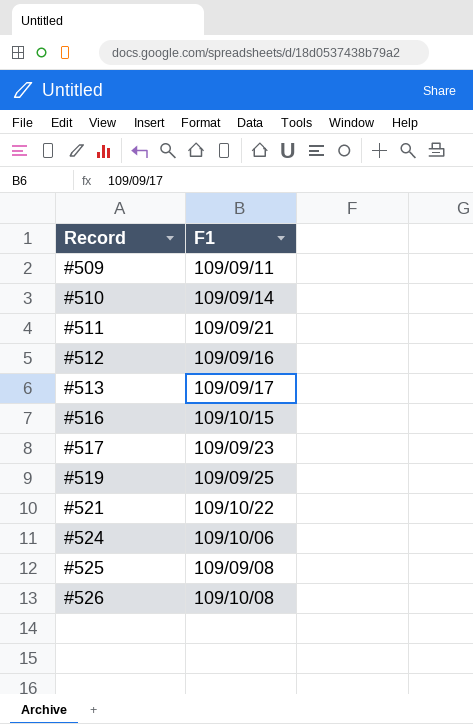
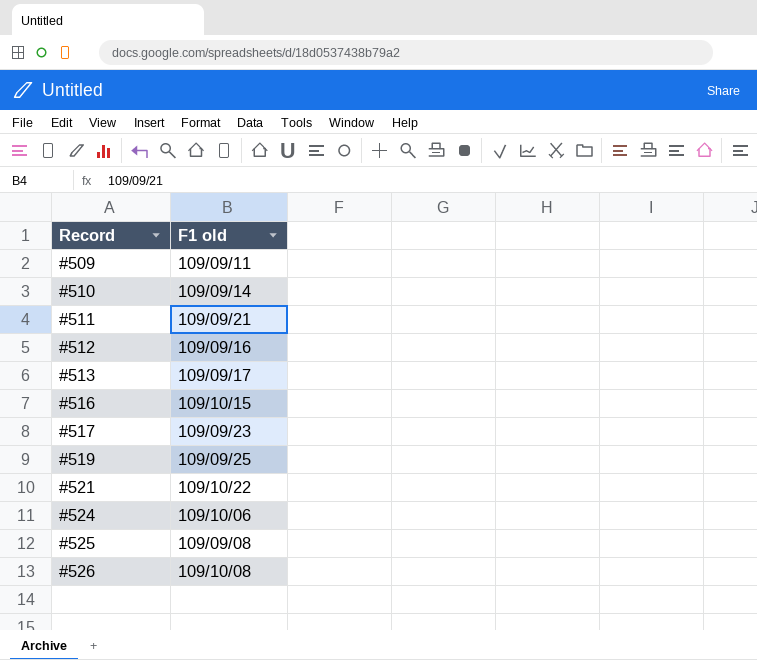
column name: F1 -> F1 old

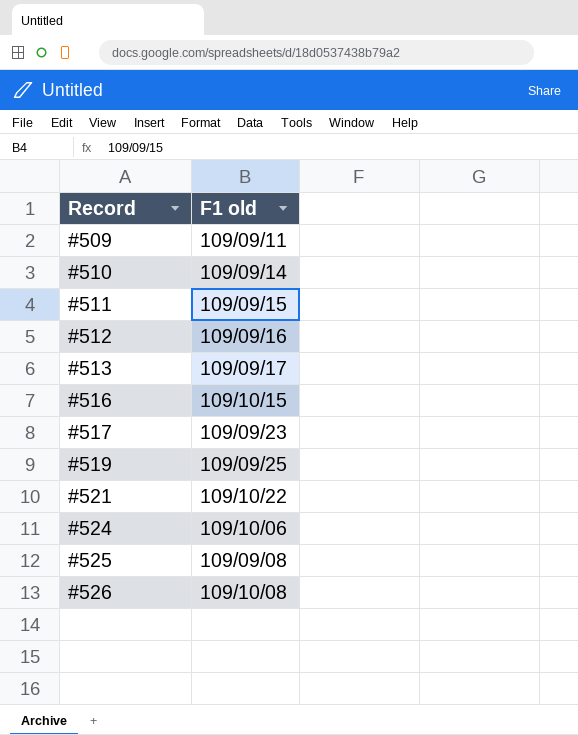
#511 | F1 old: 109/09/21 -> 109/09/15

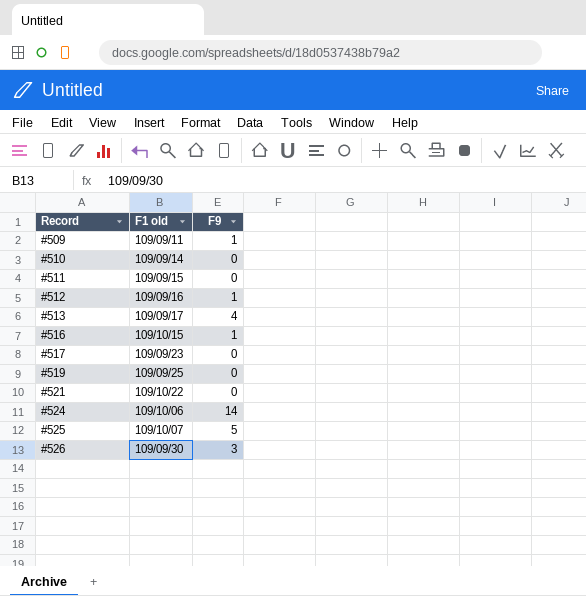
column F9 | position: none -> 3
#525 | F1 old: 109/09/08 -> 109/10/07
#526 | F1 old: 109/10/08 -> 109/09/30

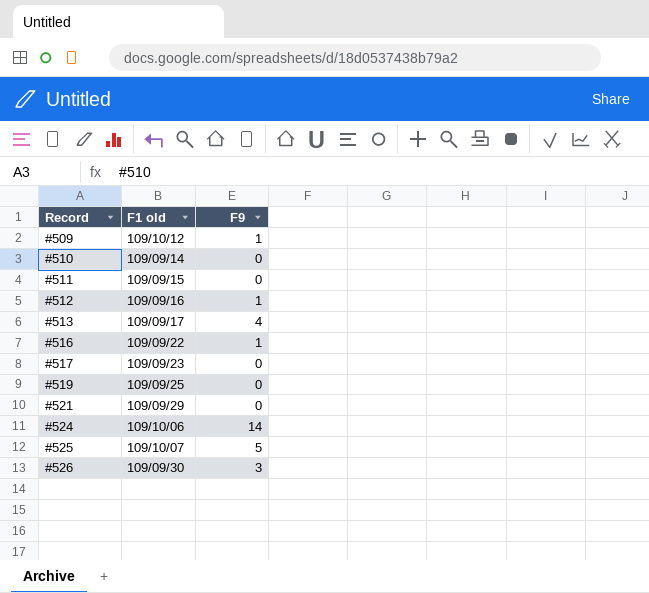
#509 | F1 old: 109/09/11 -> 109/10/12
#516 | F1 old: 109/10/15 -> 109/09/22
#521 | F1 old: 109/10/22 -> 109/09/29

